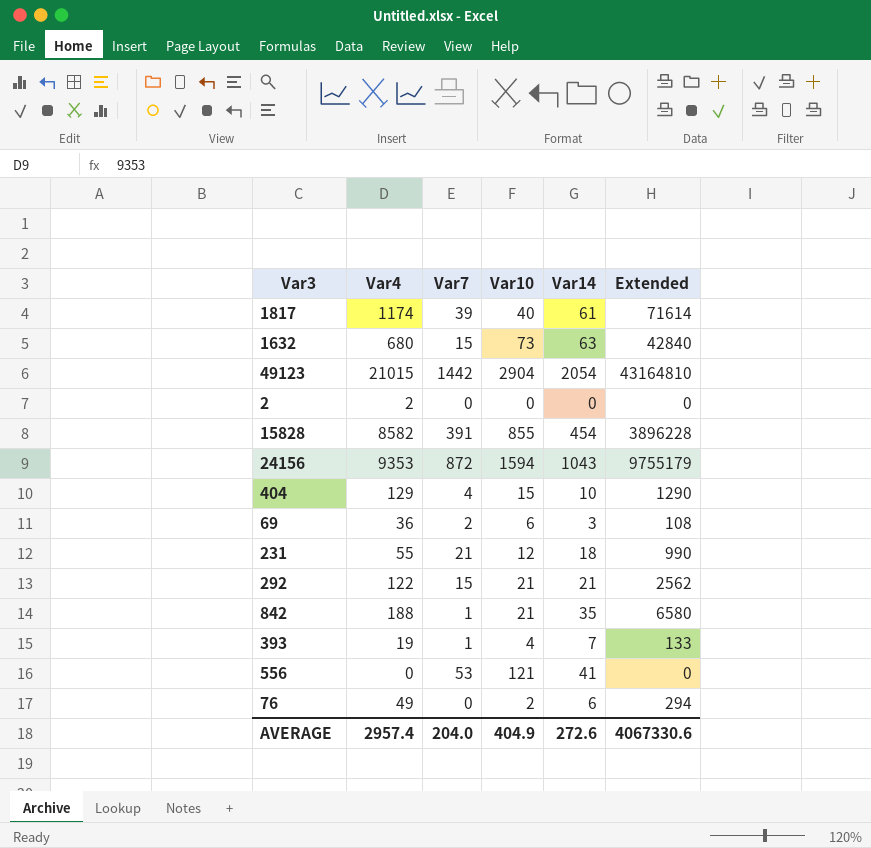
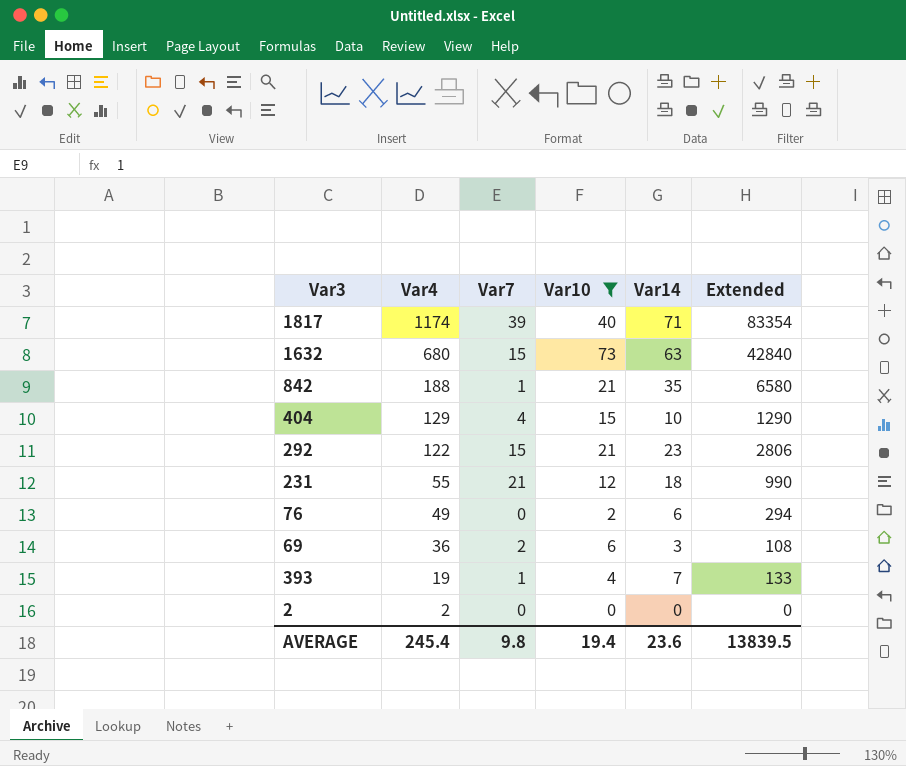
filter: none -> Var10 <= 73
row order: none -> Var4 descending
1817 | Var14: 61 -> 71
1817 | Extended: 71614 -> 83354
292 | Var14: 21 -> 23
292 | Extended: 2562 -> 2806
AVERAGE | Var4: 2957.4 -> 245.4
AVERAGE | Var7: 204.0 -> 9.8
AVERAGE | Var10: 404.9 -> 19.4
AVERAGE | Var14: 272.6 -> 23.6
AVERAGE | Extended: 4067330.6 -> 13839.5

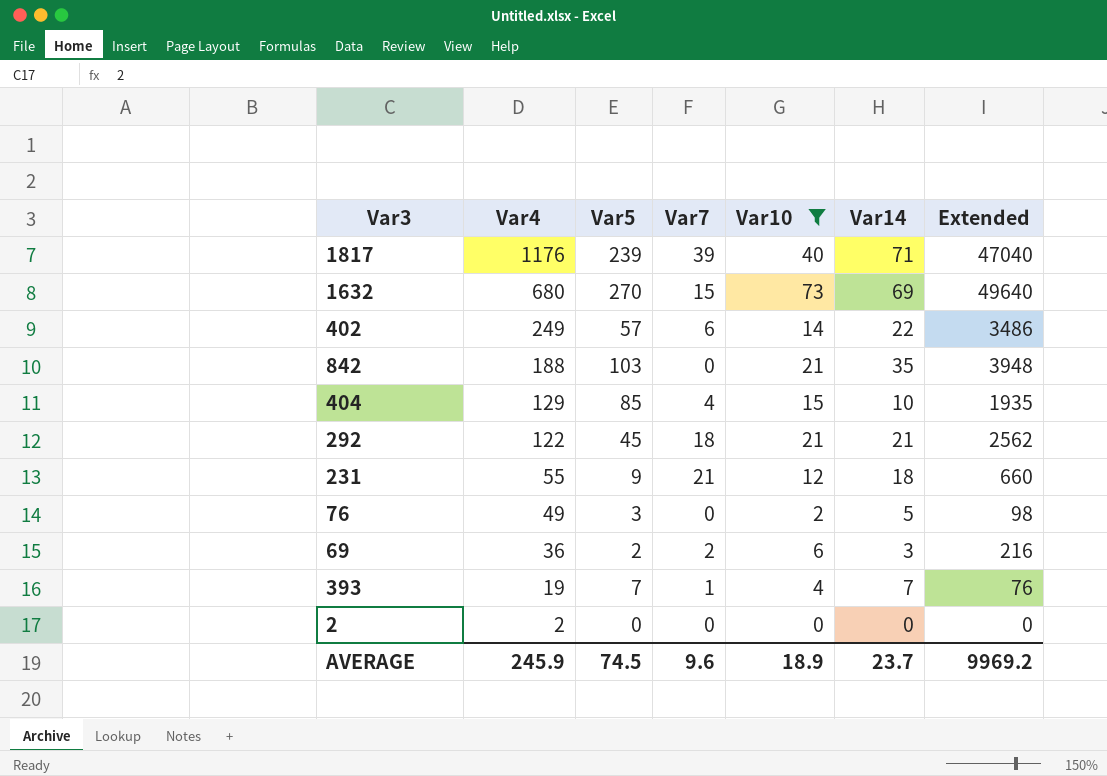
column Var5 | position: none -> 3
column Extended | formula: [Var4] * [Var14] -> [Var4] * [Var10]
1817 | Var4: 1174 -> 1176
1632 | Var14: 63 -> 69
row 402: none -> 249 | 57 | 6 | 14 | 22 | 3486
842 | Var7: 1 -> 0
292 | Var7: 15 -> 18
292 | Var14: 23 -> 21
76 | Var14: 6 -> 5
AVERAGE | Var4: 245.4 -> 245.9
AVERAGE | Var7: 9.8 -> 9.6
AVERAGE | Var10: 19.4 -> 18.9
AVERAGE | Var14: 23.6 -> 23.7
AVERAGE | Extended: 13839.5 -> 9969.2

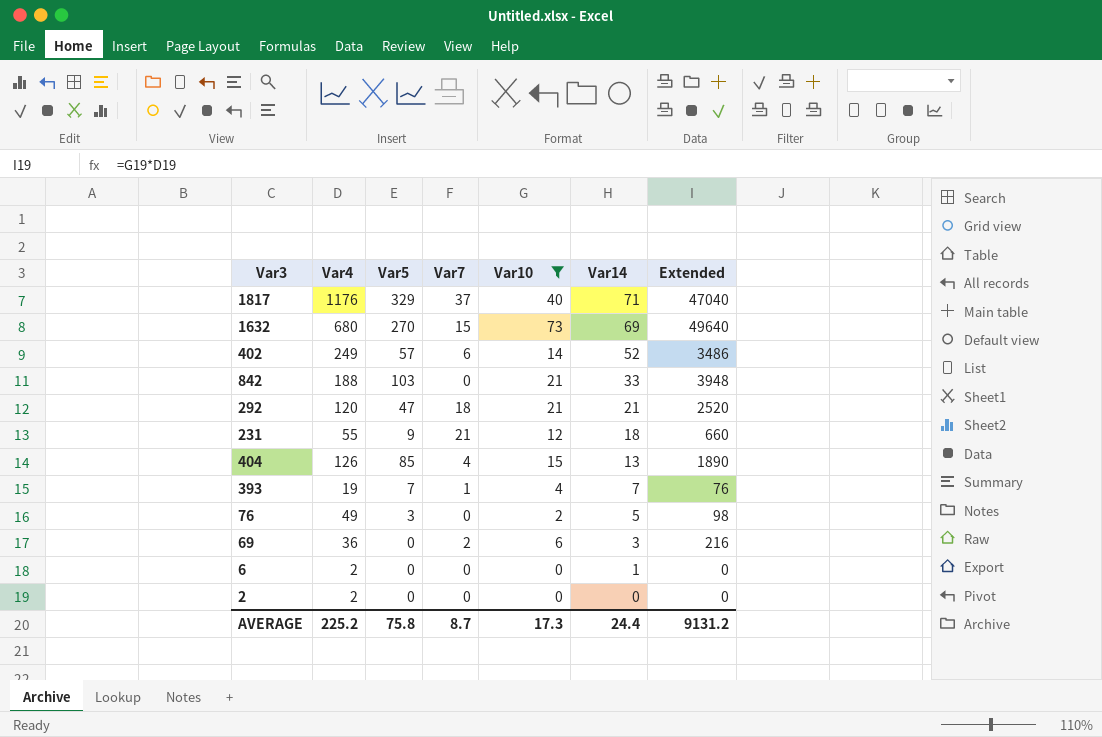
row order: Var4 descending -> Var14 descending
1817 | Var5: 239 -> 329
1817 | Var7: 39 -> 37
402 | Var14: 22 -> 52
842 | Var14: 35 -> 33
292 | Var4: 122 -> 120
292 | Var5: 45 -> 47
292 | Extended: 2562 -> 2520
404 | Var4: 129 -> 126
404 | Var14: 10 -> 13
404 | Extended: 1935 -> 1890
69 | Var5: 2 -> 0
row 6: none -> 2 | 0 | 0 | 0 | 1 | 0
AVERAGE | Var4: 245.9 -> 225.2
AVERAGE | Var5: 74.5 -> 75.8
AVERAGE | Var7: 9.6 -> 8.7
AVERAGE | Var10: 18.9 -> 17.3
AVERAGE | Var14: 23.7 -> 24.4
AVERAGE | Extended: 9969.2 -> 9131.2

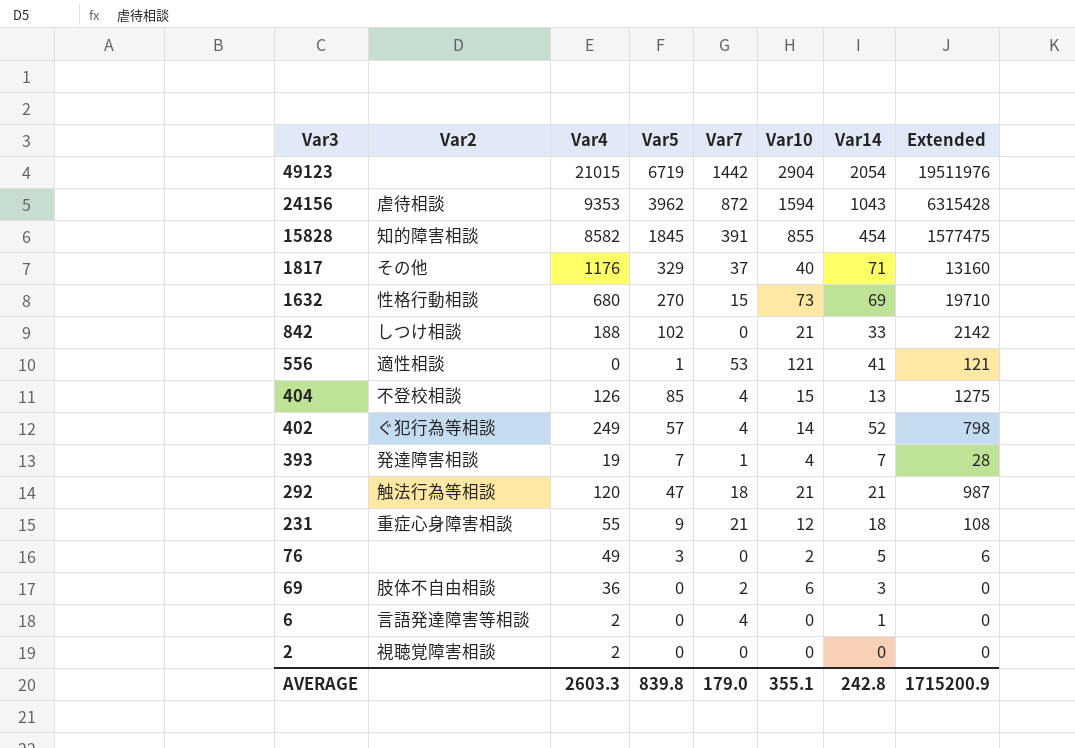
filter: Var10 <= 73 -> none
row order: Var14 descending -> Var3 descending
column Var2 | position: none -> 2
column Extended | formula: [Var4] * [Var10] -> [Var5] * [Var10]
842 | Var5: 103 -> 102
402 | Var7: 6 -> 4
6 | Var7: 0 -> 4
AVERAGE | Var4: 225.2 -> 2603.3
AVERAGE | Var5: 75.8 -> 839.8
AVERAGE | Var7: 8.7 -> 179.0
AVERAGE | Var10: 17.3 -> 355.1
AVERAGE | Var14: 24.4 -> 242.8
AVERAGE | Extended: 9131.2 -> 1715200.9

